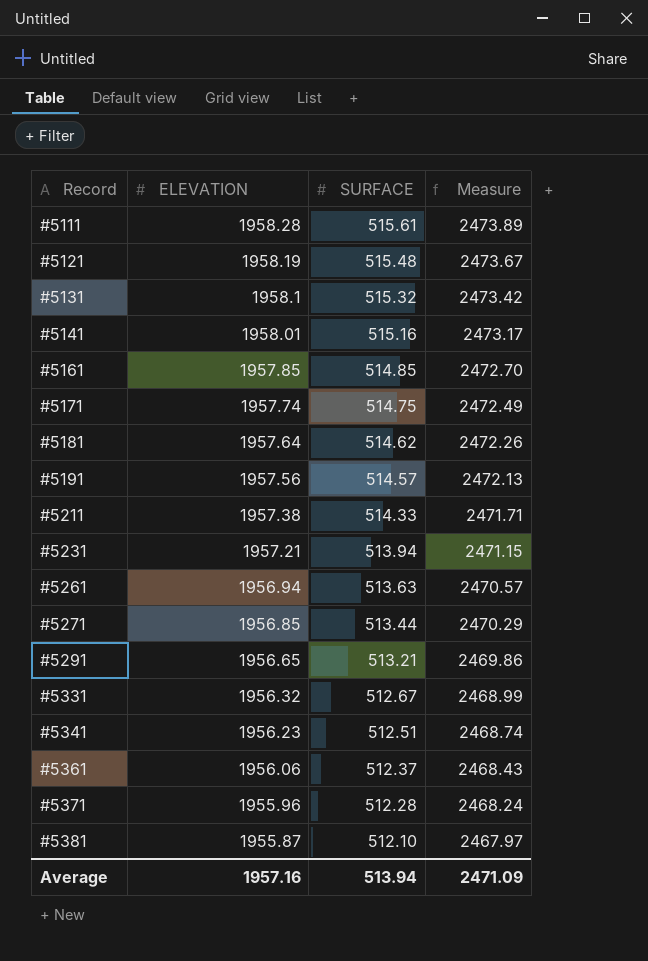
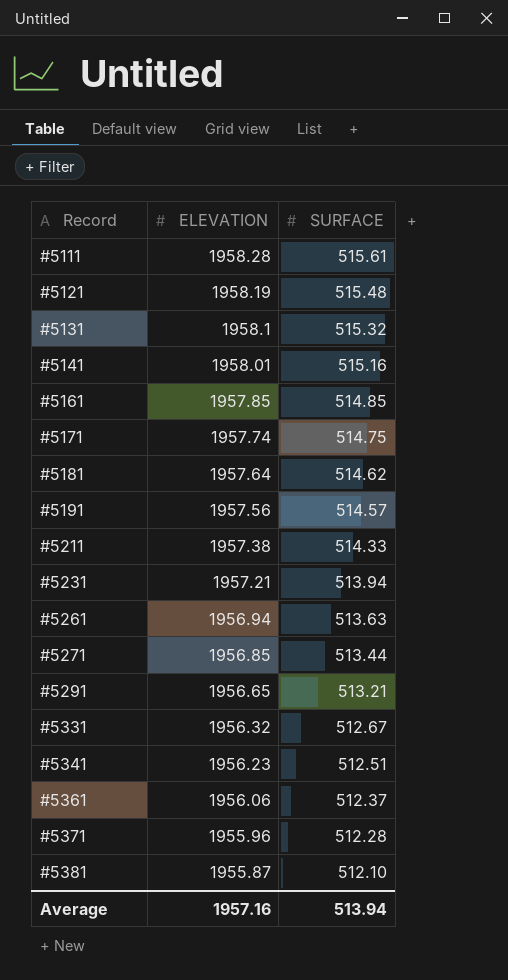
column Measure | formula: [ELEVATION] + [SURFACE] -> none

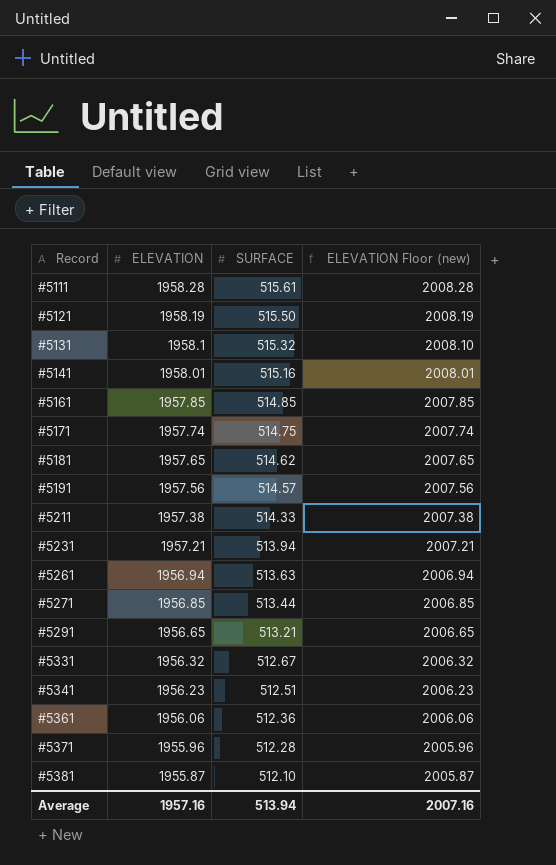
column ELEVATION Floor (new) | formula: none -> [ELEVATION] + 50
#5121 | SURFACE: 515.48 -> 515.50
#5181 | ELEVATION: 1957.64 -> 1957.65
#5361 | SURFACE: 512.37 -> 512.36

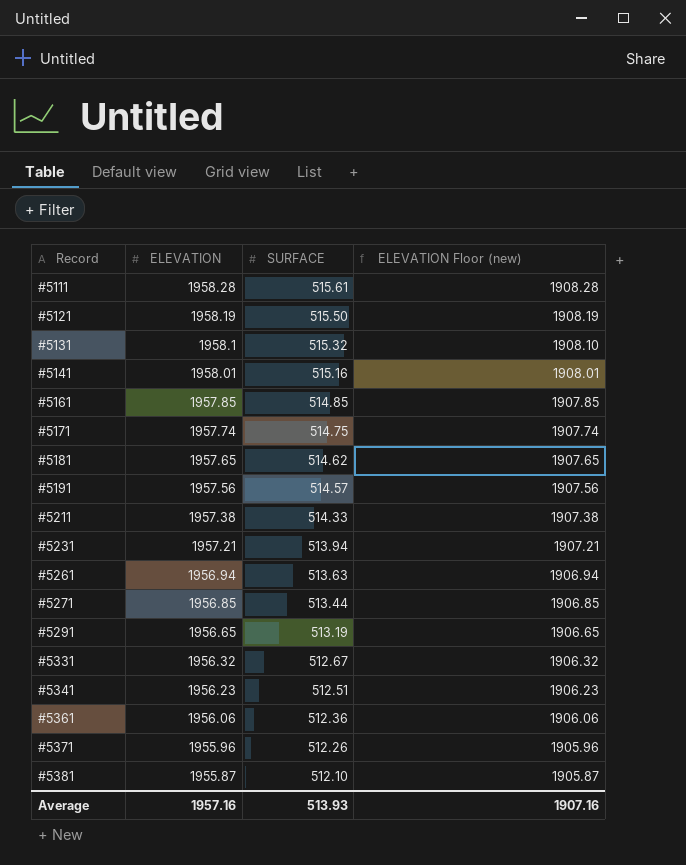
column ELEVATION Floor (new) | formula: [ELEVATION] + 50 -> [ELEVATION] - 50
#5291 | SURFACE: 513.21 -> 513.19
#5371 | SURFACE: 512.28 -> 512.26
Average | SURFACE: 513.94 -> 513.93
Average | ELEVATION Floor (new): 2007.16 -> 1907.16

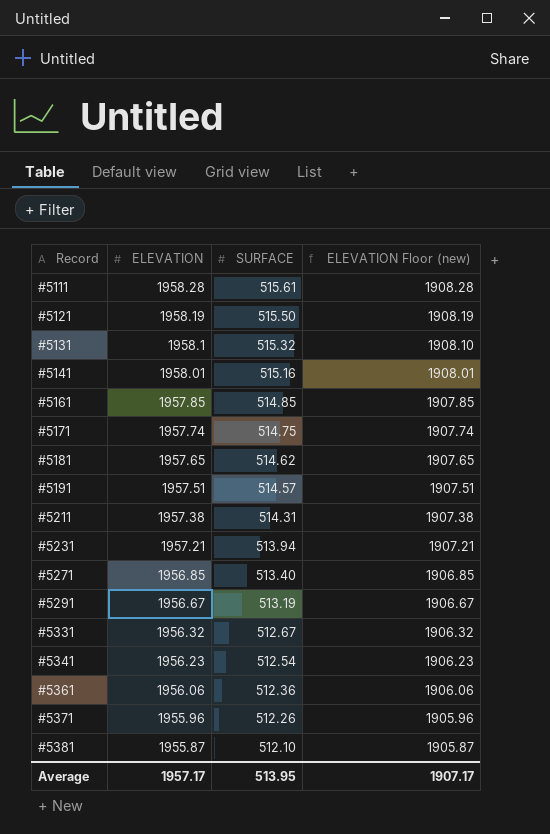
row #5261: 1956.94 | 513.63 | 1906.94 -> none
#5191 | ELEVATION: 1957.56 -> 1957.51
#5191 | ELEVATION Floor (new): 1907.56 -> 1907.51
#5211 | SURFACE: 514.33 -> 514.31
#5271 | SURFACE: 513.44 -> 513.40
#5291 | ELEVATION: 1956.65 -> 1956.67
#5291 | ELEVATION Floor (new): 1906.65 -> 1906.67
#5341 | SURFACE: 512.51 -> 512.54
Average | ELEVATION: 1957.16 -> 1957.17
Average | SURFACE: 513.93 -> 513.95
Average | ELEVATION Floor (new): 1907.16 -> 1907.17

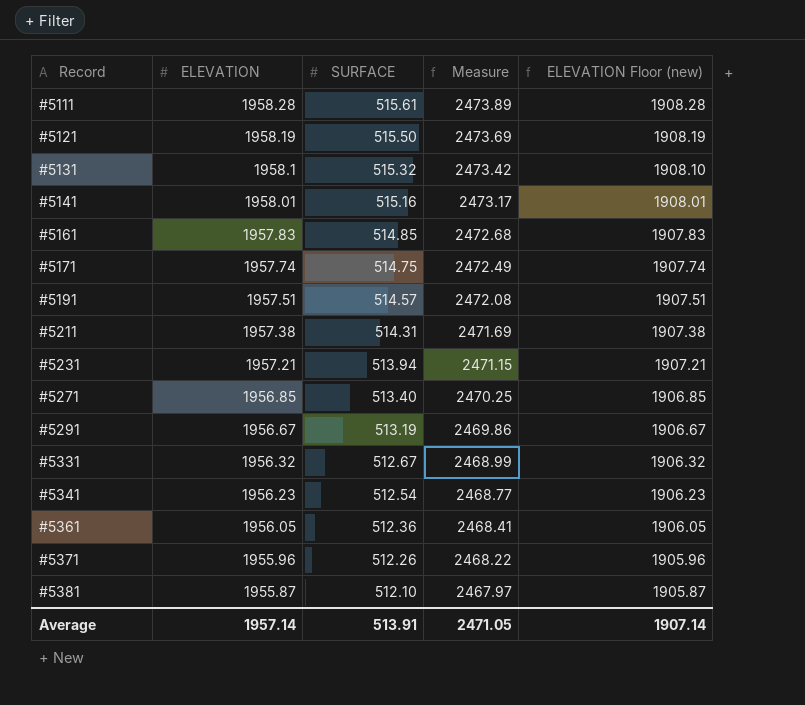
column Measure | formula: none -> [ELEVATION] + [SURFACE]
row #5181: 1957.65 | 514.62 | 1907.65 -> none
#5161 | ELEVATION: 1957.85 -> 1957.83
#5161 | ELEVATION Floor (new): 1907.85 -> 1907.83
#5361 | ELEVATION: 1956.06 -> 1956.05
#5361 | ELEVATION Floor (new): 1906.06 -> 1906.05
Average | ELEVATION: 1957.17 -> 1957.14
Average | SURFACE: 513.95 -> 513.91
Average | ELEVATION Floor (new): 1907.17 -> 1907.14

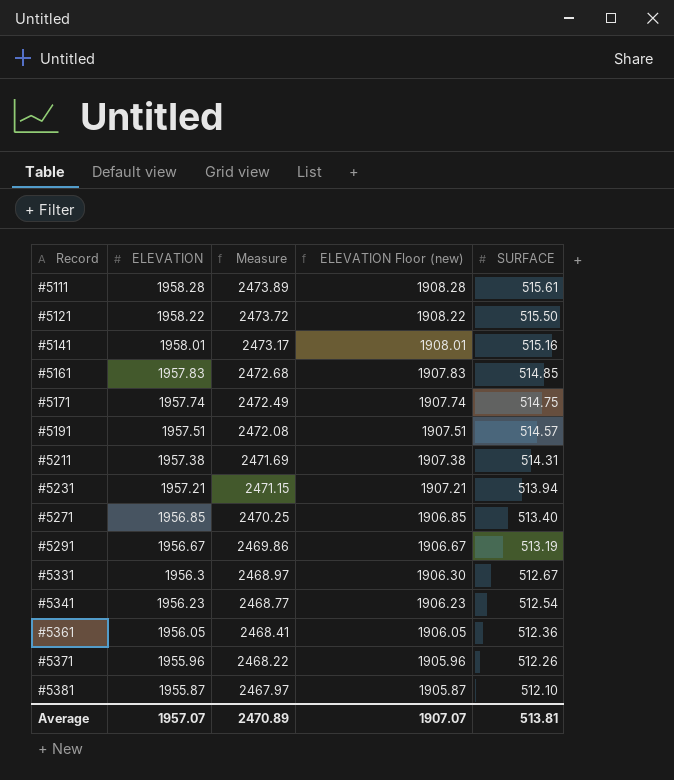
column SURFACE | position: 3 -> 5
row #5131: 1958.1 | 515.32 | 2473.42 | 1908.10 -> none
#5121 | ELEVATION: 1958.19 -> 1958.22
#5121 | Measure: 2473.69 -> 2473.72
#5121 | ELEVATION Floor (new): 1908.19 -> 1908.22
#5331 | ELEVATION: 1956.32 -> 1956.3
#5331 | Measure: 2468.99 -> 2468.97
#5331 | ELEVATION Floor (new): 1906.32 -> 1906.30
Average | ELEVATION: 1957.14 -> 1957.07
Average | Measure: 2471.05 -> 2470.89
Average | ELEVATION Floor (new): 1907.14 -> 1907.07
Average | SURFACE: 513.91 -> 513.81

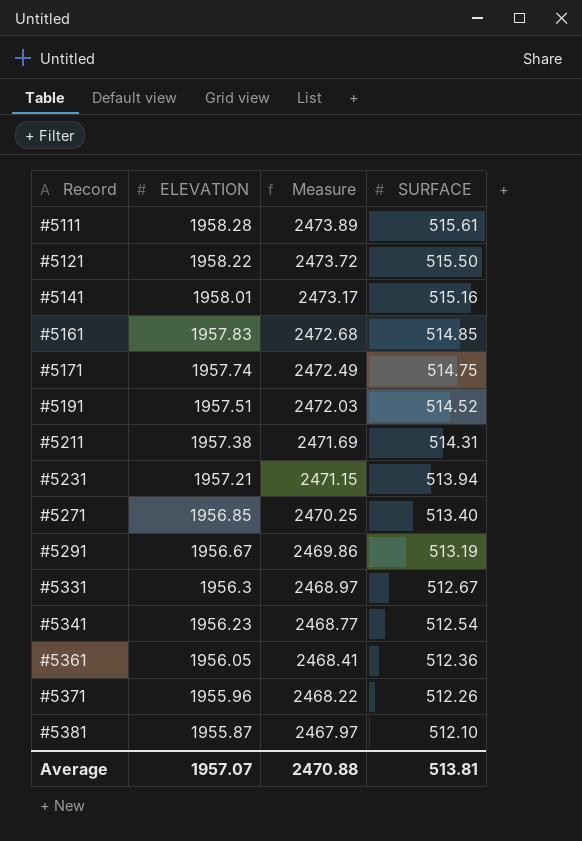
column ELEVATION Floor (new) | formula: [ELEVATION] - 50 -> none
#5191 | Measure: 2472.08 -> 2472.03
#5191 | SURFACE: 514.57 -> 514.52
Average | Measure: 2470.89 -> 2470.88

